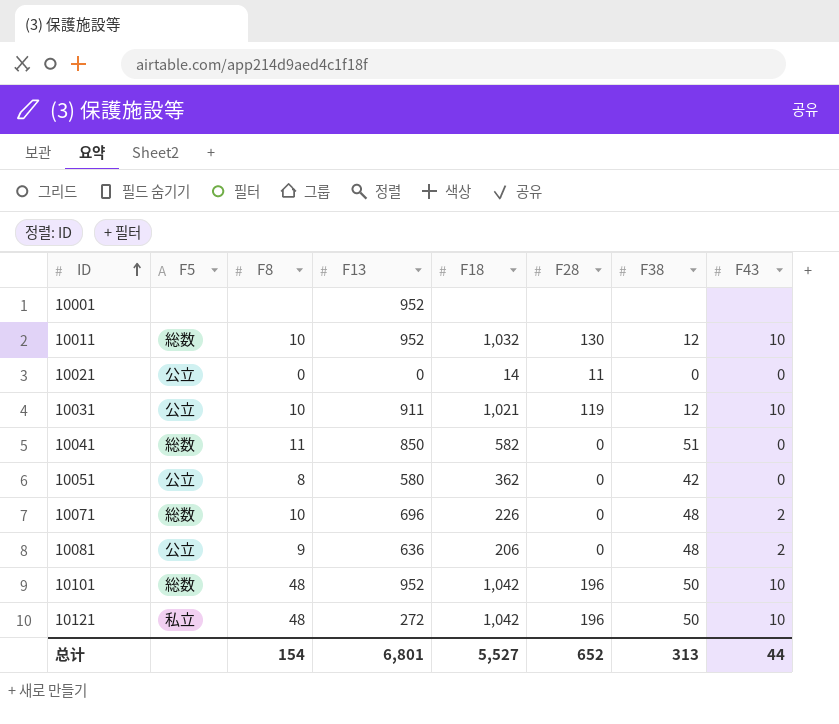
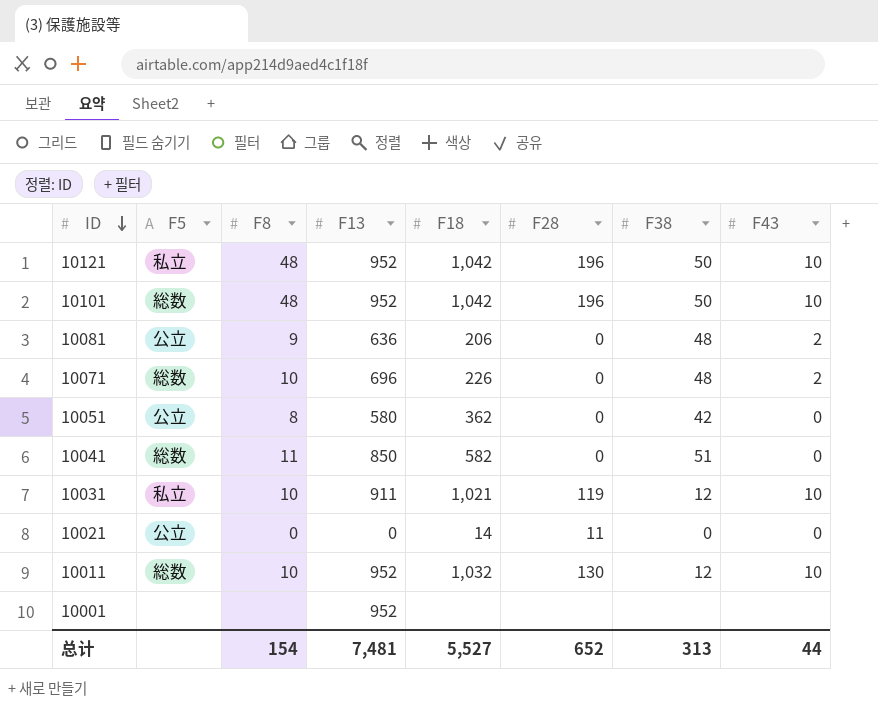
row order: ID ascending -> ID descending
10121 | F13: 272 -> 952
10031 | F5: 公立 -> 私立
总计 | F13: 6,801 -> 7,481

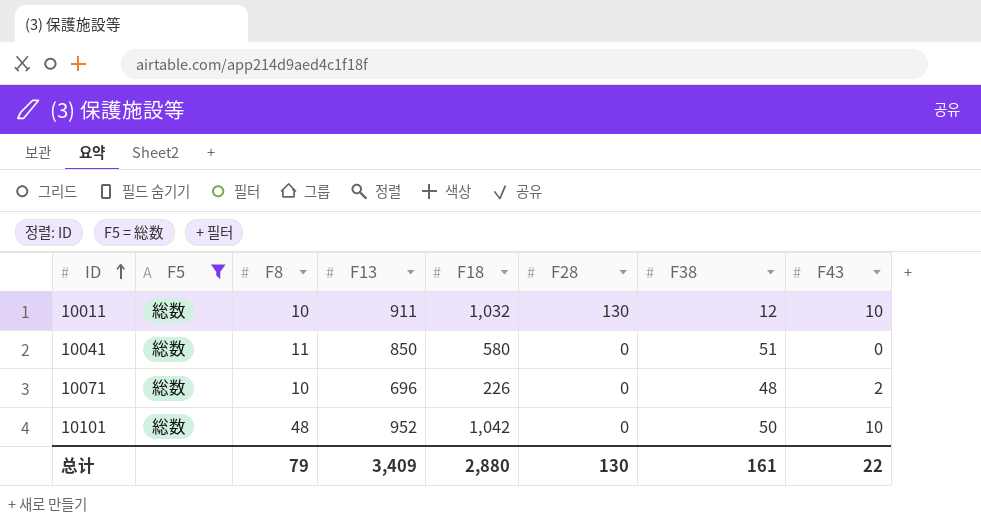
filter: none -> F5 = 総数
row order: ID descending -> ID ascending
10011 | F13: 952 -> 911
10041 | F18: 582 -> 580
10101 | F28: 196 -> 0
总计 | F8: 154 -> 79
总计 | F13: 7,481 -> 3,409
总计 | F18: 5,527 -> 2,880
总计 | F28: 652 -> 130
总计 | F38: 313 -> 161
总计 | F43: 44 -> 22

